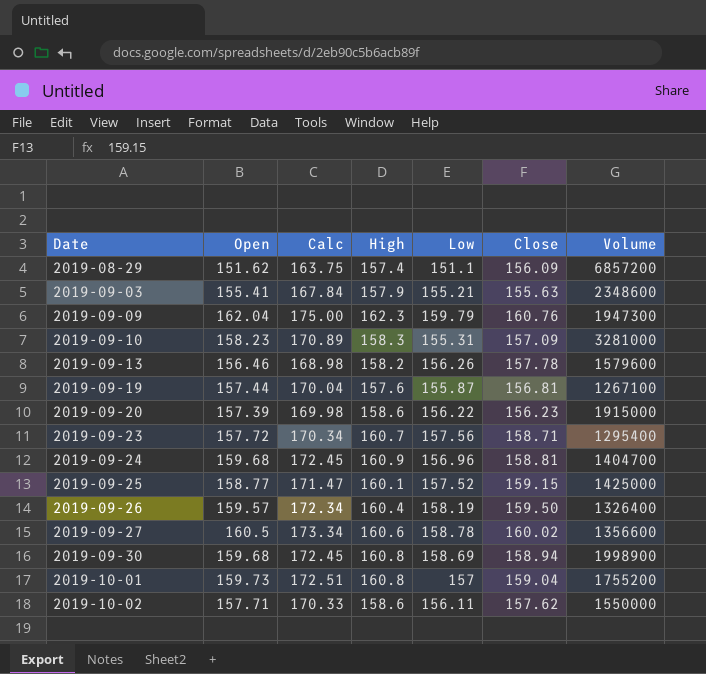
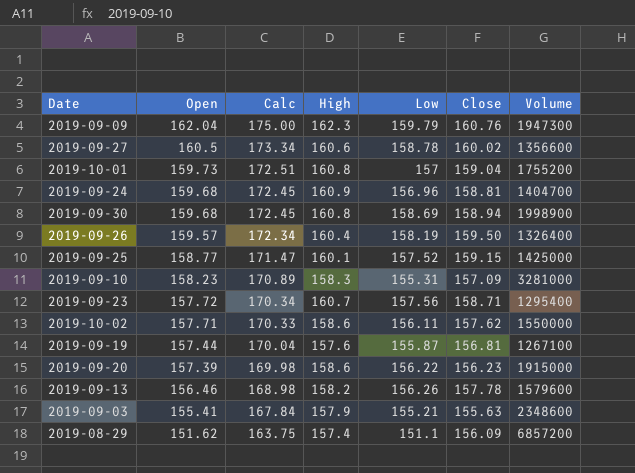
row order: Date ascending -> Open descending

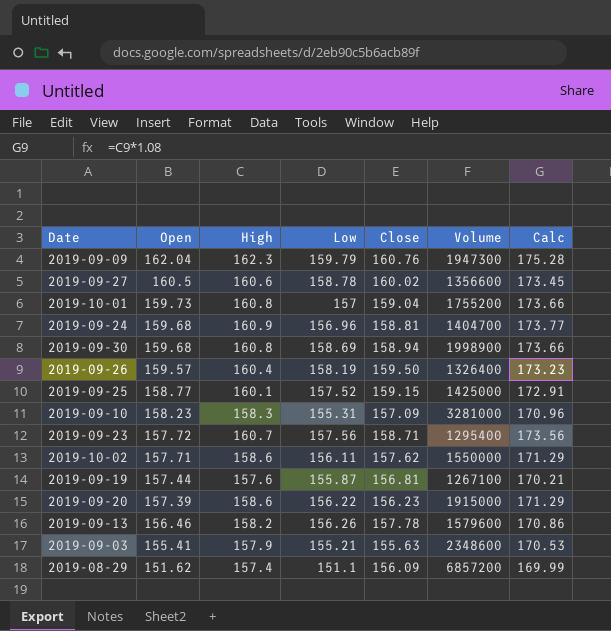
column Calc | formula: [Open] * 1.08 -> [High] * 1.08
column Calc | position: 3 -> 7

